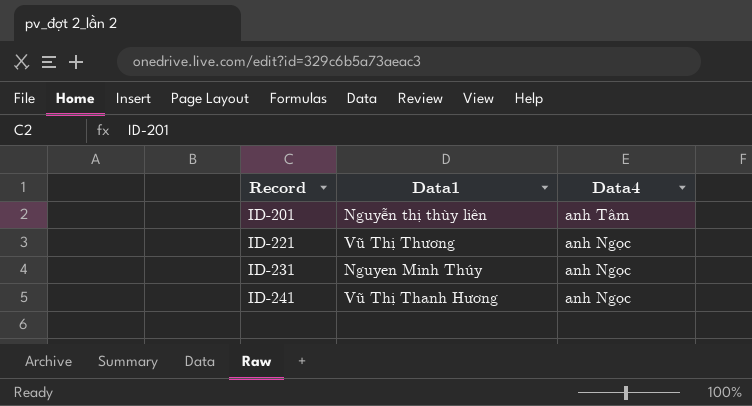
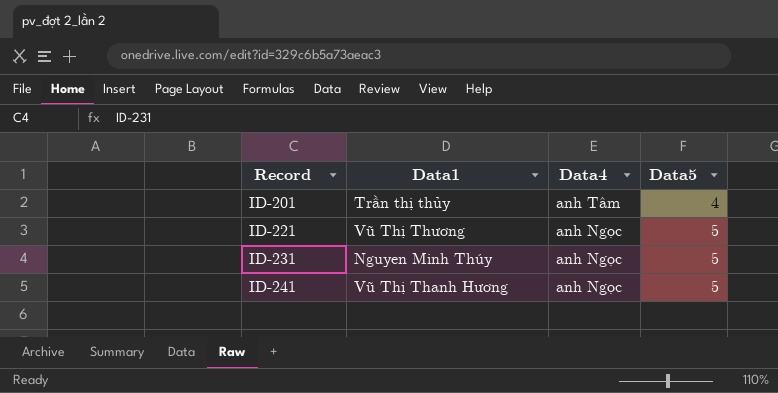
column Data5 | position: none -> 4
ID-201 | Data1: Nguyễn thị thùy liên -> Trần thị thủy

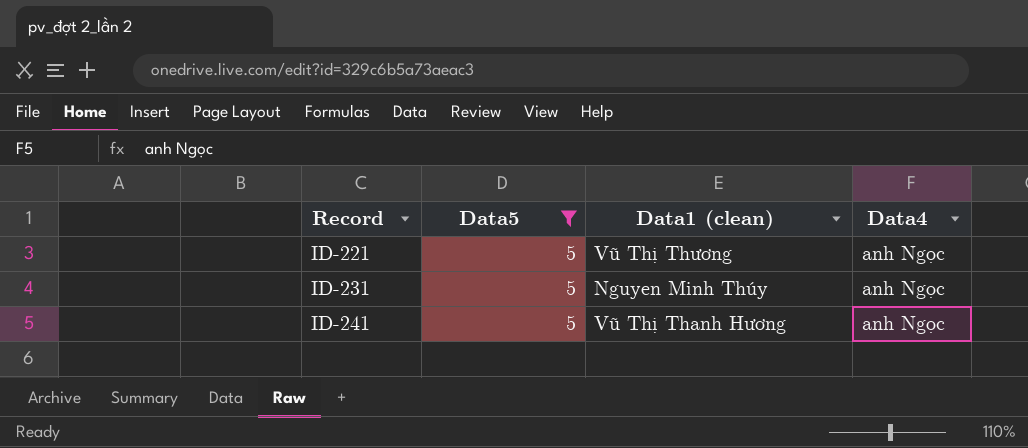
filter: none -> Data5 = 5
column Data5 | position: 4 -> 2
column name: Data1 -> Data1 (clean)

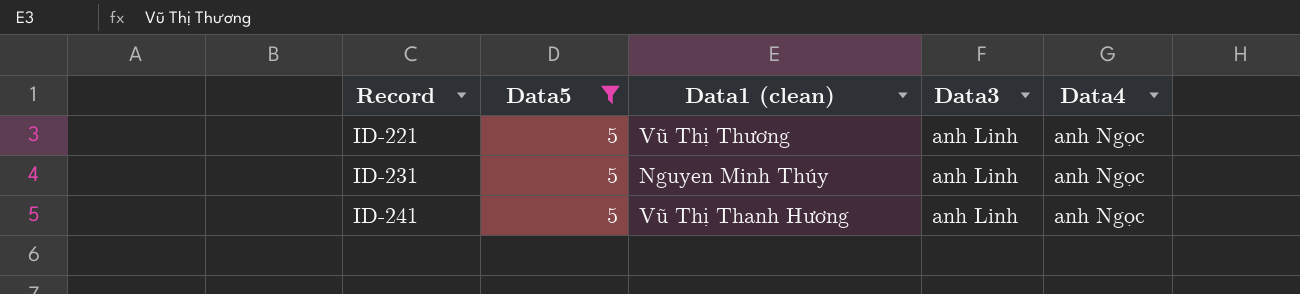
column Data3 | position: none -> 4

